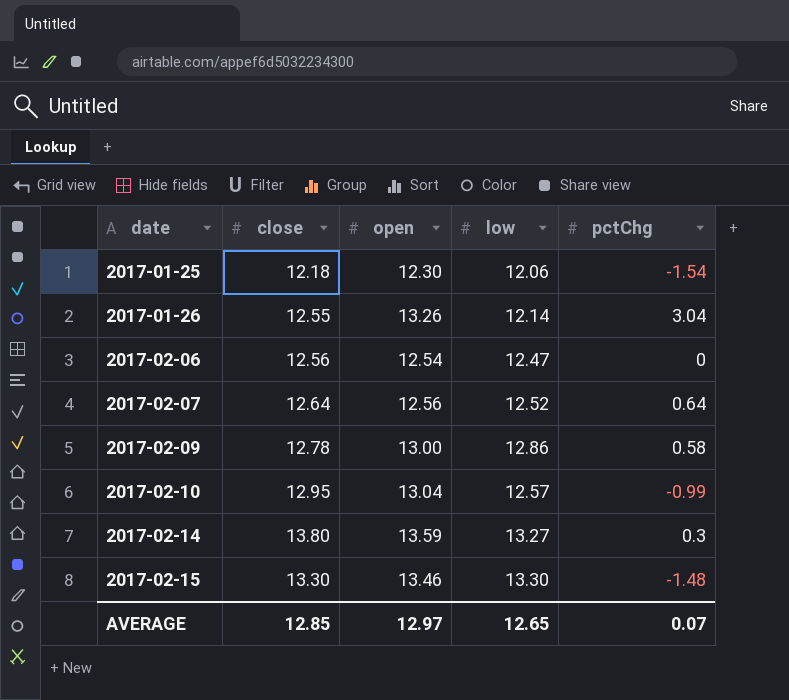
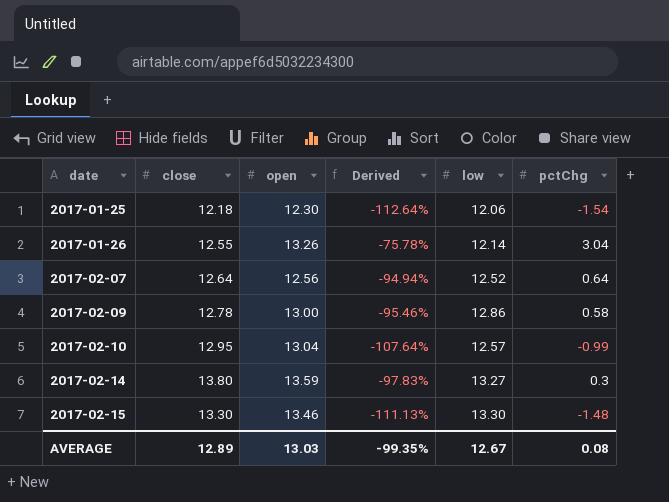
column Derived | formula: none -> ([pctChg] - [close]) / [close]
row 2017-02-06: 12.56 | 12.54 | 12.47 | 0 -> none
AVERAGE | close: 12.85 -> 12.89
AVERAGE | open: 12.97 -> 13.03
AVERAGE | low: 12.65 -> 12.67
AVERAGE | pctChg: 0.07 -> 0.08

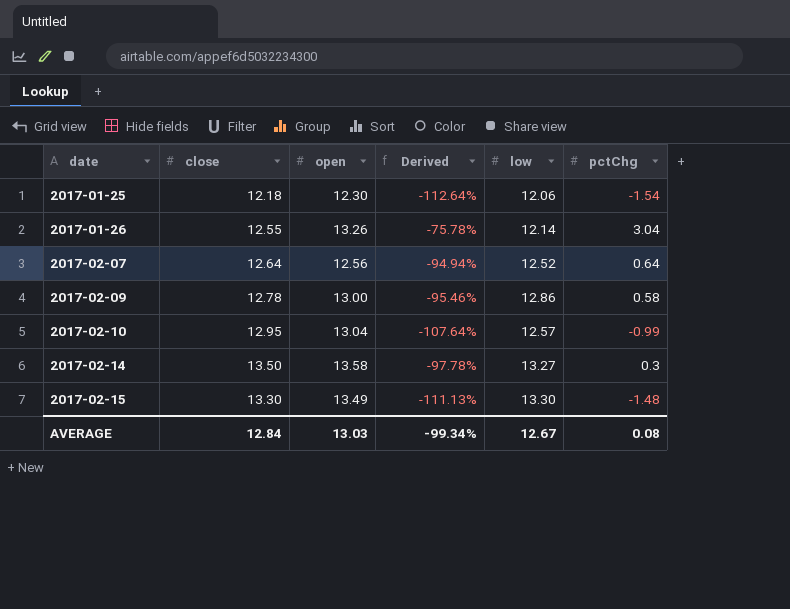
2017-02-14 | close: 13.80 -> 13.50
2017-02-14 | open: 13.59 -> 13.58
2017-02-14 | Derived: -97.83% -> -97.78%
2017-02-15 | open: 13.46 -> 13.49
AVERAGE | close: 12.89 -> 12.84
AVERAGE | Derived: -99.35% -> -99.34%

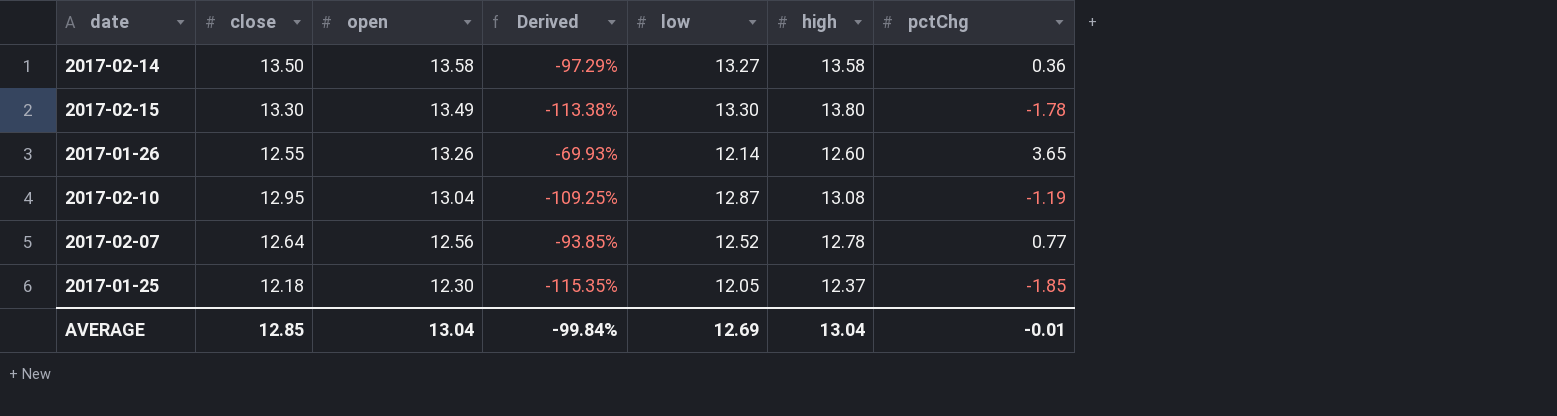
row order: date ascending -> open descending
column Derived | formula: ([pctChg] - [close]) / [close] -> ([pctChg] - [low]) / [low]
column high | position: none -> 6
row 2017-02-09: 12.78 | 13.00 | -95.46% | 12.86 | 0.58 -> none
2017-02-14 | pctChg: 0.3 -> 0.36
2017-02-15 | pctChg: -1.48 -> -1.78
2017-01-26 | pctChg: 3.04 -> 3.65
2017-02-10 | low: 12.57 -> 12.87
2017-02-10 | pctChg: -0.99 -> -1.19
2017-02-07 | pctChg: 0.64 -> 0.77
2017-01-25 | low: 12.06 -> 12.05
2017-01-25 | pctChg: -1.54 -> -1.85
AVERAGE | close: 12.84 -> 12.85
AVERAGE | open: 13.03 -> 13.04
AVERAGE | Derived: -99.34% -> -99.84%
AVERAGE | low: 12.67 -> 12.69
AVERAGE | pctChg: 0.08 -> -0.01

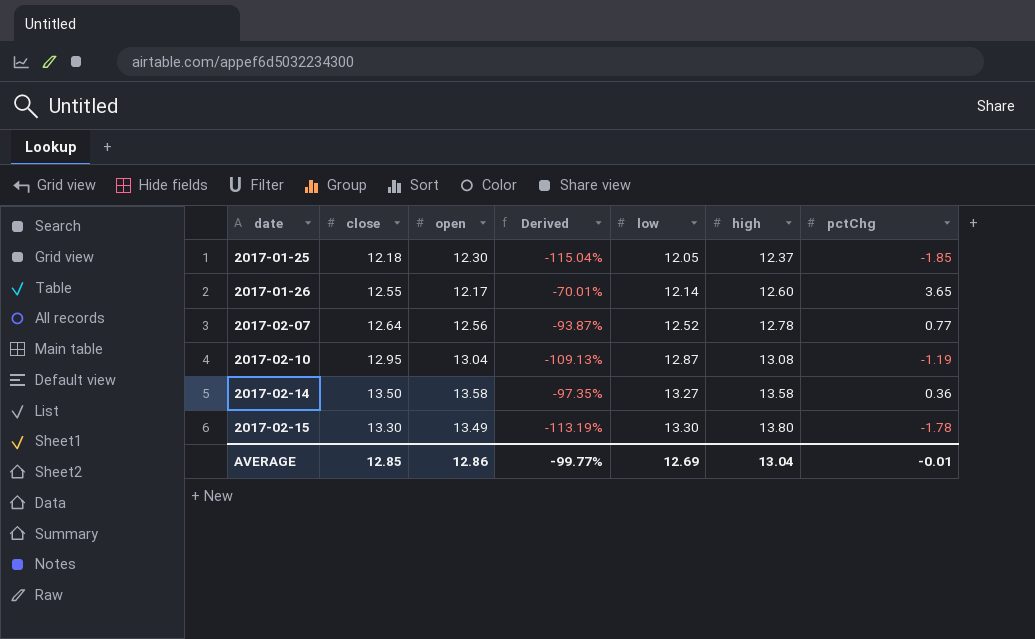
row order: open descending -> date ascending
column Derived | formula: ([pctChg] - [low]) / [low] -> ([pctChg] - [open]) / [open]
2017-01-26 | open: 13.26 -> 12.17
AVERAGE | open: 13.04 -> 12.86
AVERAGE | Derived: -99.84% -> -99.77%

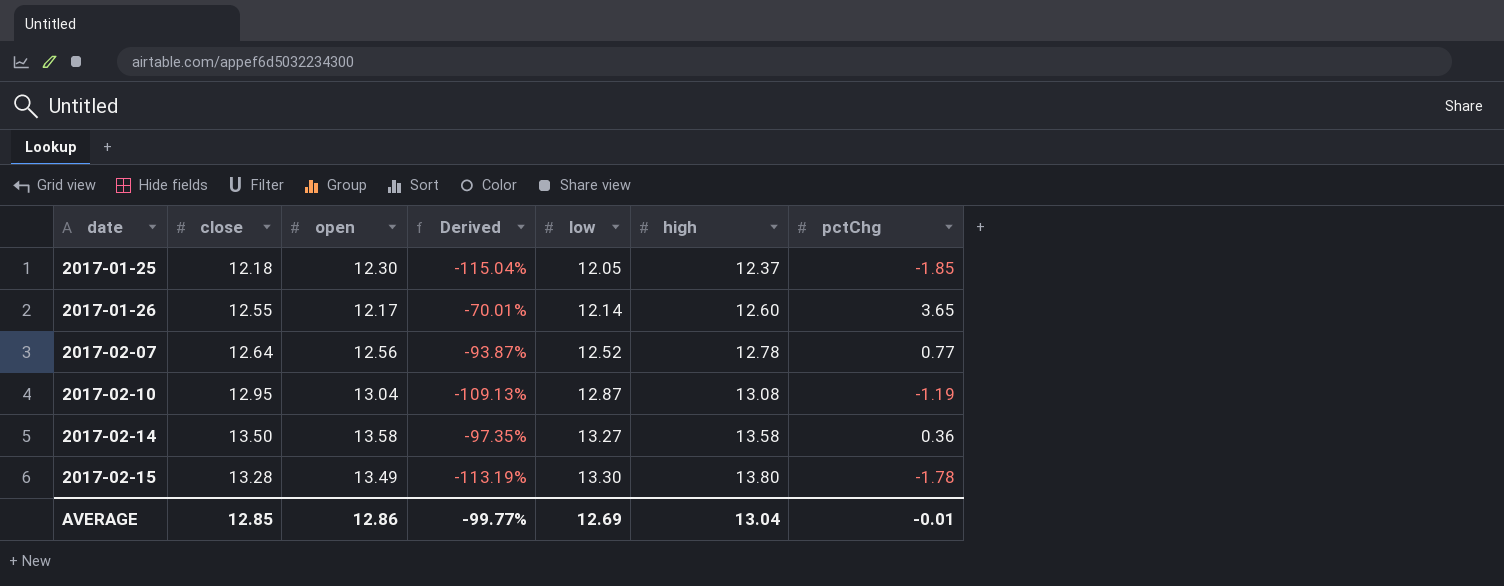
2017-02-15 | close: 13.30 -> 13.28

